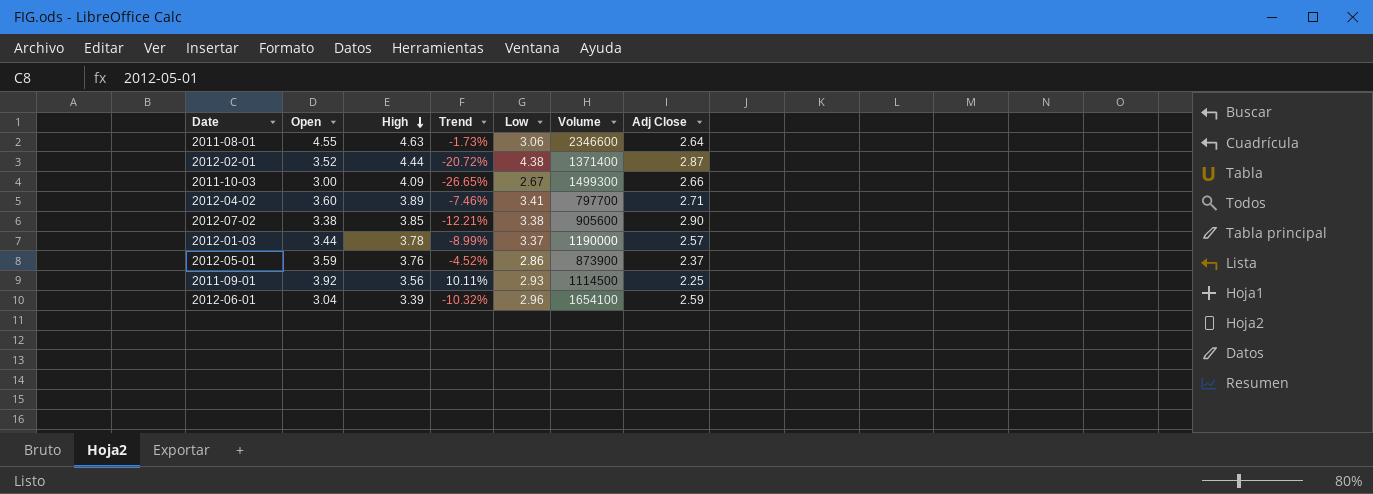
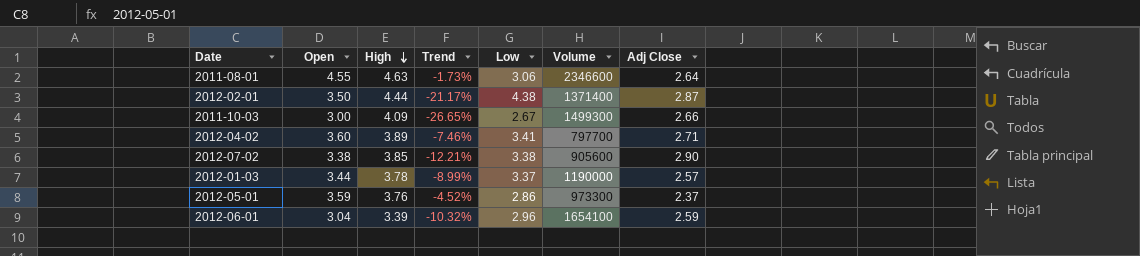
row 2011-09-01: 3.92 | 3.56 | 10.11% | 2.93 | 1114500 | 2.25 -> none
2012-02-01 | Open: 3.52 -> 3.50
2012-02-01 | Trend: -20.72% -> -21.17%
2012-05-01 | Volume: 873900 -> 973300

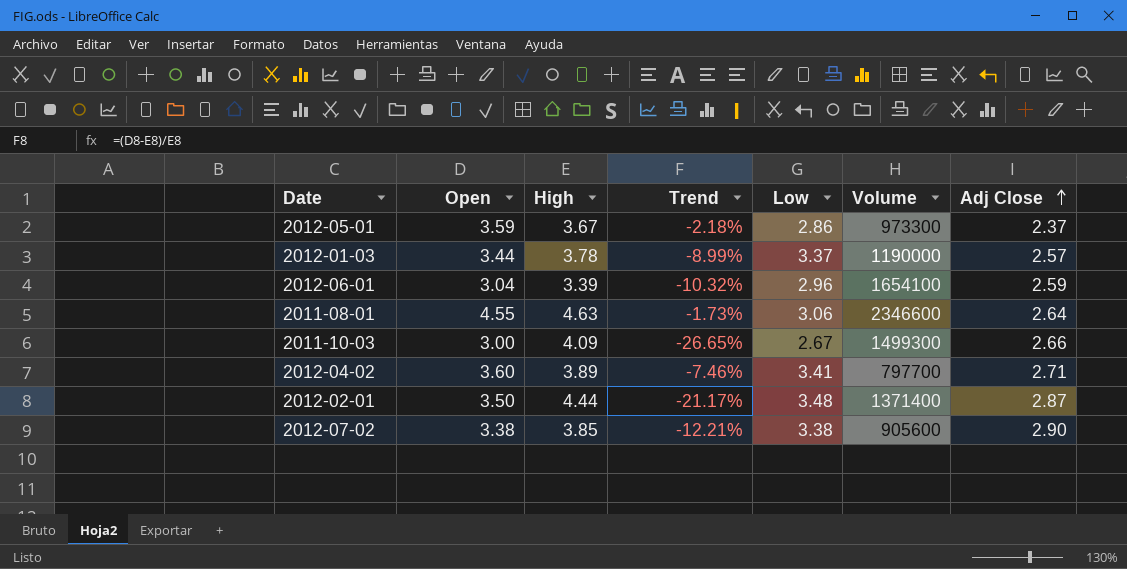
row order: High descending -> Adj Close ascending
2012-05-01 | High: 3.76 -> 3.67
2012-05-01 | Trend: -4.52% -> -2.18%
2012-02-01 | Low: 4.38 -> 3.48

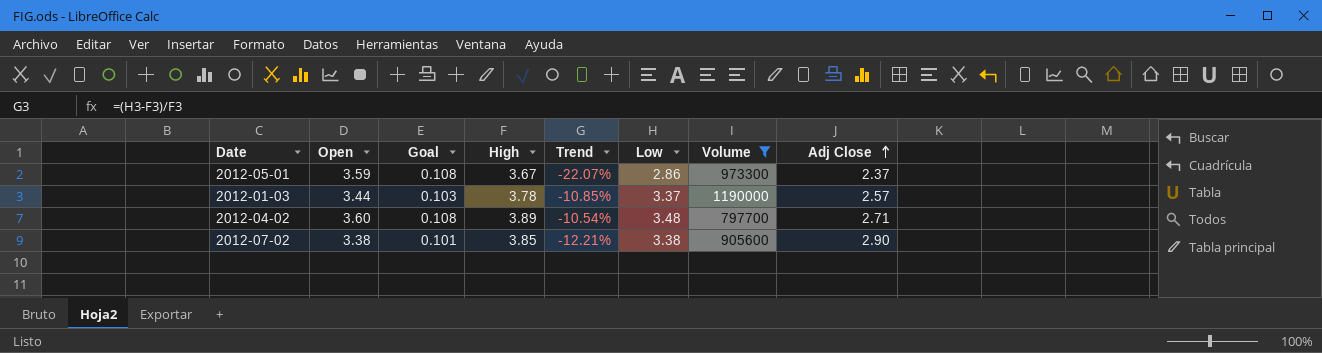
filter: none -> Volume <= 1190000
column Goal | formula: none -> [Open] * 0.03
column Trend | formula: ([Open] - [High]) / [High] -> ([Low] - [High]) / [High]
2012-04-02 | Low: 3.41 -> 3.48

